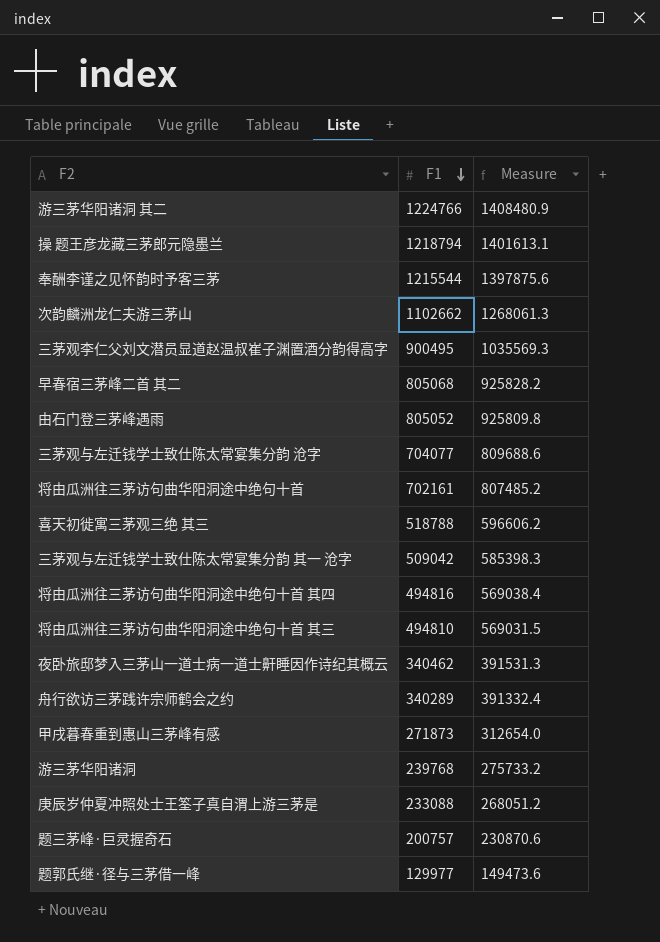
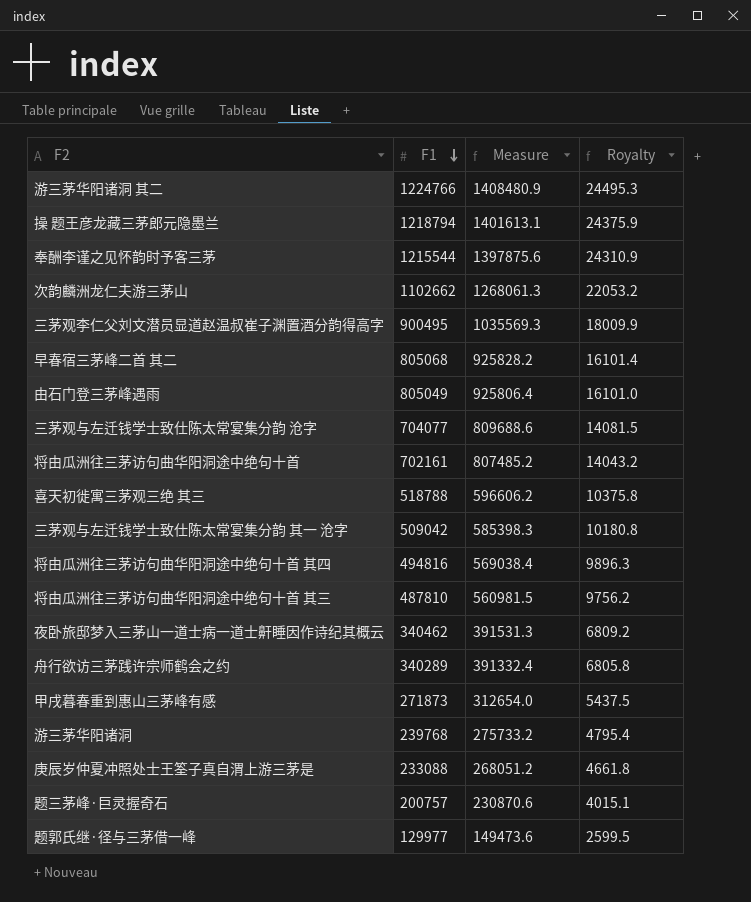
column Royalty | formula: none -> [F1] * 0.02
由石门登三茅峰遇雨 | F1: 805052 -> 805049
由石门登三茅峰遇雨 | Measure: 925809.8 -> 925806.4
将由瓜洲往三茅访句曲华阳洞途中绝句十首 其三 | F1: 494810 -> 487810
将由瓜洲往三茅访句曲华阳洞途中绝句十首 其三 | Measure: 569031.5 -> 560981.5

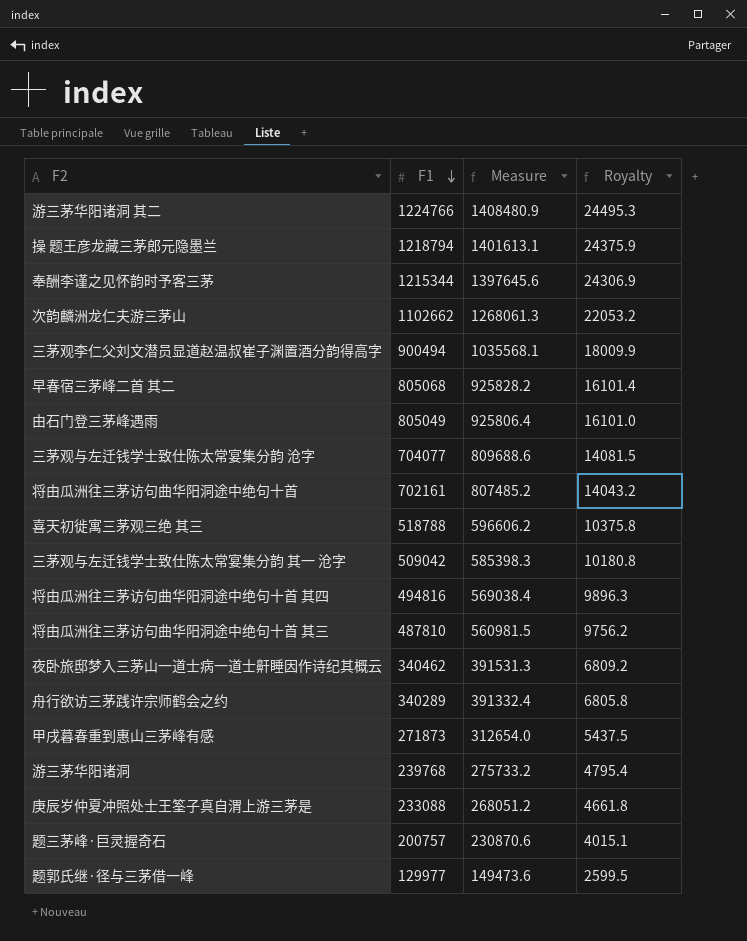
奉酬李谨之见怀韵时予客三茅 | F1: 1215544 -> 1215344
奉酬李谨之见怀韵时予客三茅 | Measure: 1397875.6 -> 1397645.6
奉酬李谨之见怀韵时予客三茅 | Royalty: 24310.9 -> 24306.9
三茅观李仁父刘文潜员显道赵温叔崔子渊置酒分韵得高字 | F1: 900495 -> 900494
三茅观李仁父刘文潜员显道赵温叔崔子渊置酒分韵得高字 | Measure: 1035569.3 -> 1035568.1

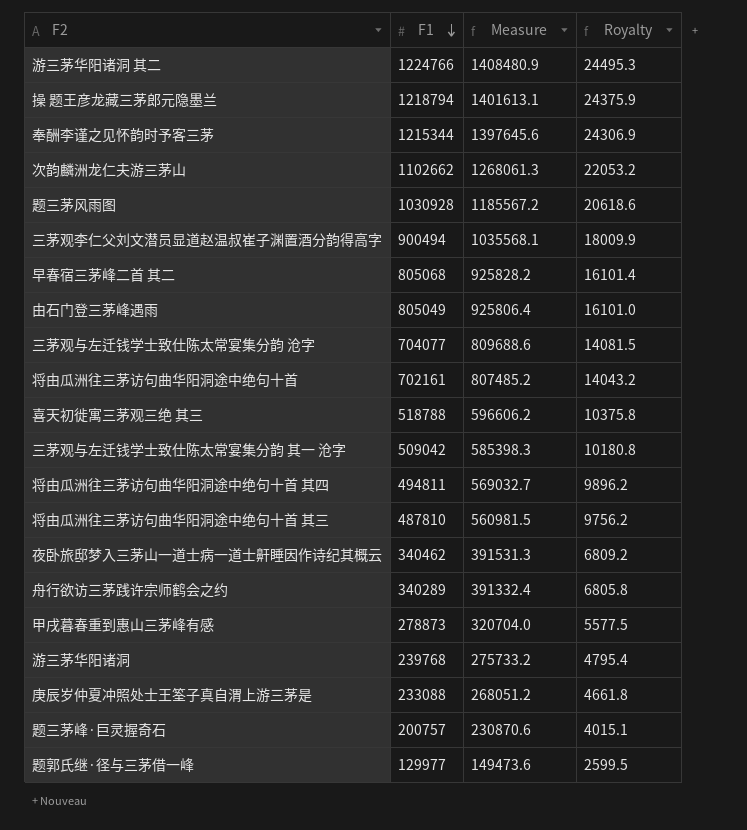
row 题三茅风雨图: none -> 1030928 | 1185567.2 | 20618.6
将由瓜洲往三茅访句曲华阳洞途中绝句十首 其四 | F1: 494816 -> 494811
将由瓜洲往三茅访句曲华阳洞途中绝句十首 其四 | Measure: 569038.4 -> 569032.7
将由瓜洲往三茅访句曲华阳洞途中绝句十首 其四 | Royalty: 9896.3 -> 9896.2
甲戌暮春重到惠山三茅峰有感 | F1: 271873 -> 278873
甲戌暮春重到惠山三茅峰有感 | Measure: 312654.0 -> 320704.0
甲戌暮春重到惠山三茅峰有感 | Royalty: 5437.5 -> 5577.5

